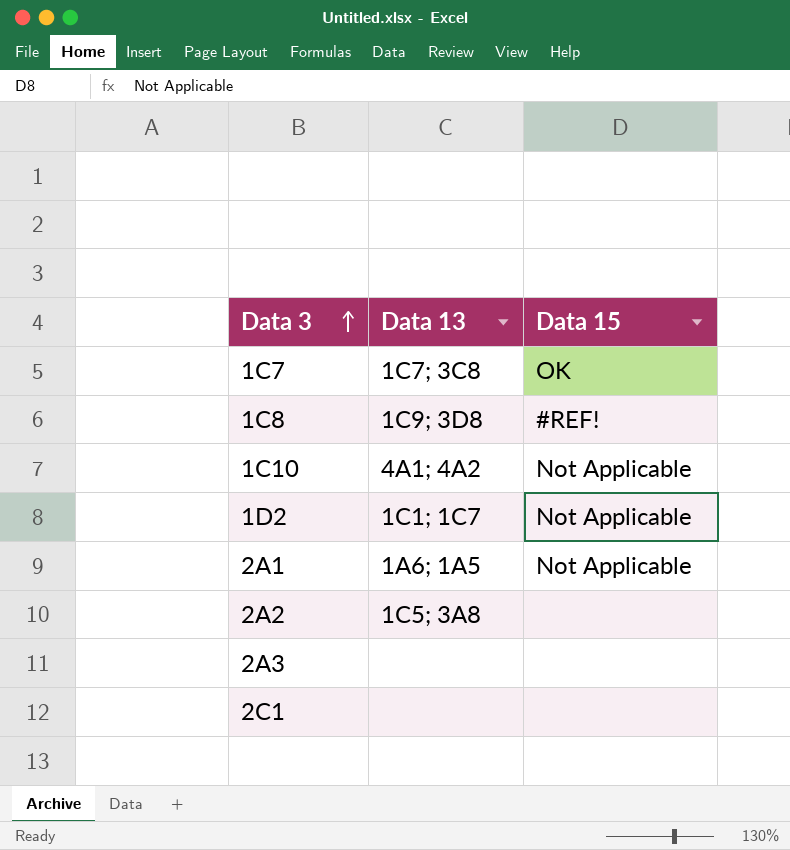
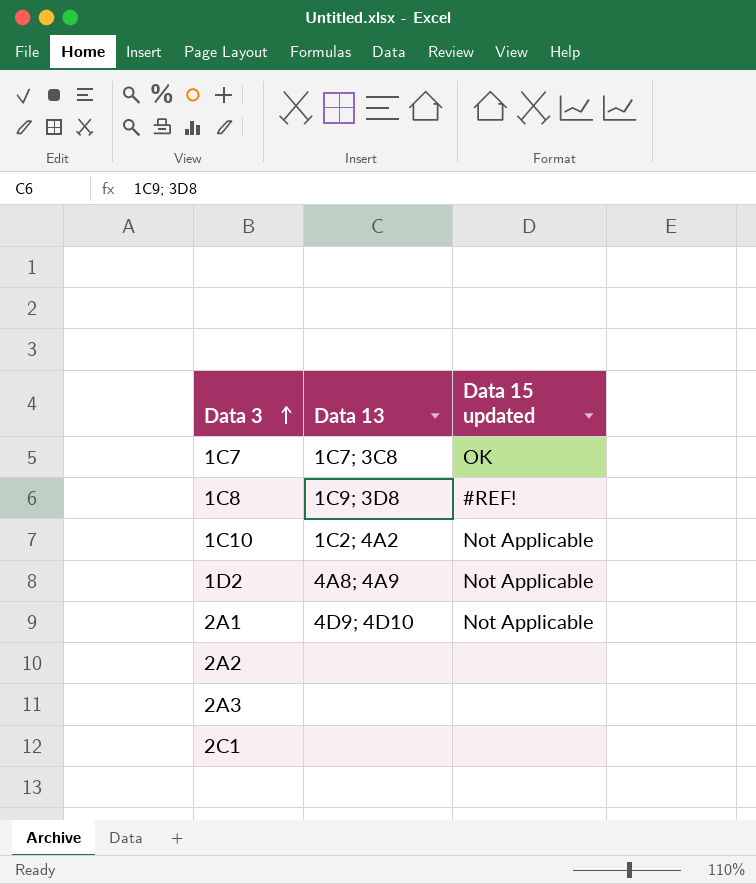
column name: Data 15 -> Data 15 updated
1C10 | Data 13: 4A1; 4A2 -> 1C2; 4A2
1D2 | Data 13: 1C1; 1C7 -> 4A8; 4A9
2A1 | Data 13: 1A6; 1A5 -> 4D9; 4D10
2A2 | Data 13: 1C5; 3A8 -> none

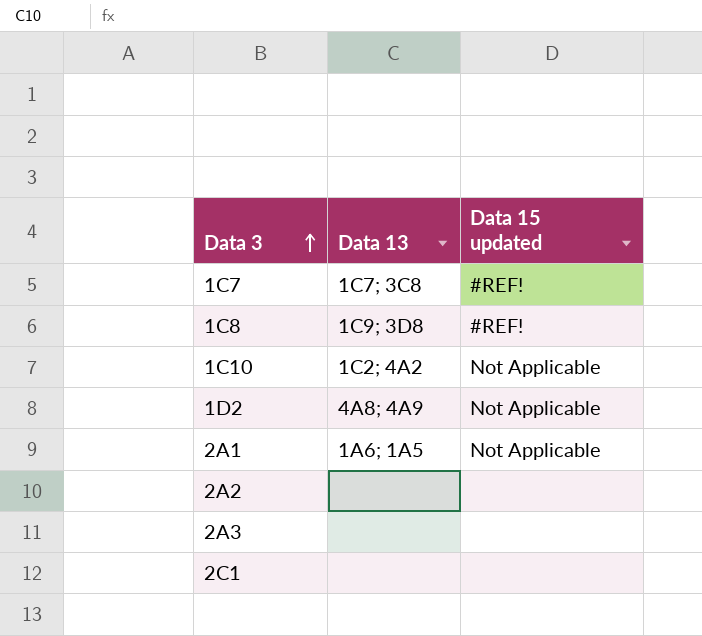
1C7 | Data 15 updated: OK -> #REF!
2A1 | Data 13: 4D9; 4D10 -> 1A6; 1A5

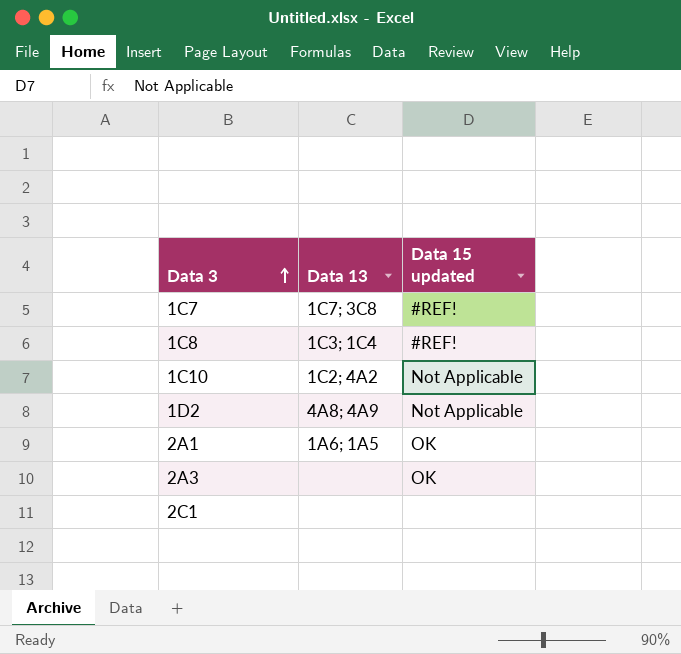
row 2A2: none | none -> none
1C8 | Data 13: 1C9; 3D8 -> 1C3; 1C4
2A1 | Data 15 updated: Not Applicable -> OK
2A3 | Data 15 updated: none -> OK

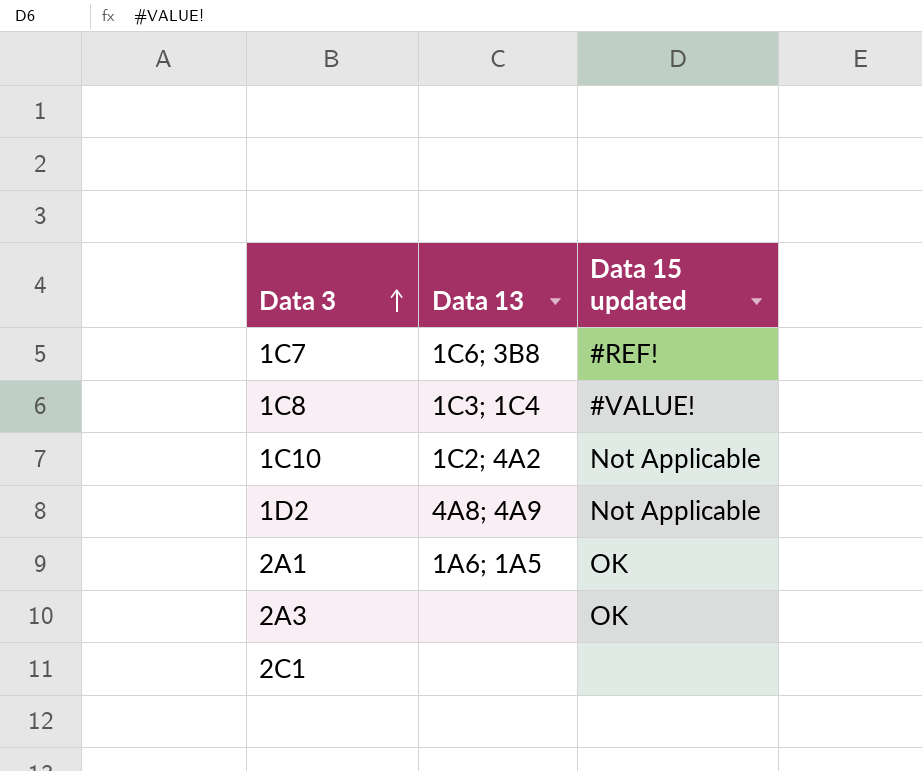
1C7 | Data 13: 1C7; 3C8 -> 1C6; 3B8
1C8 | Data 15 updated: #REF! -> #VALUE!

